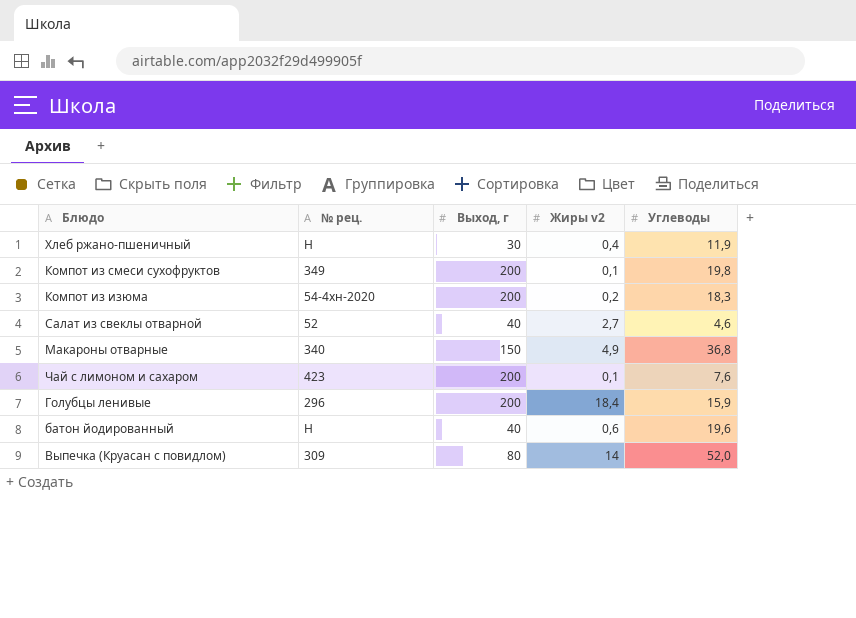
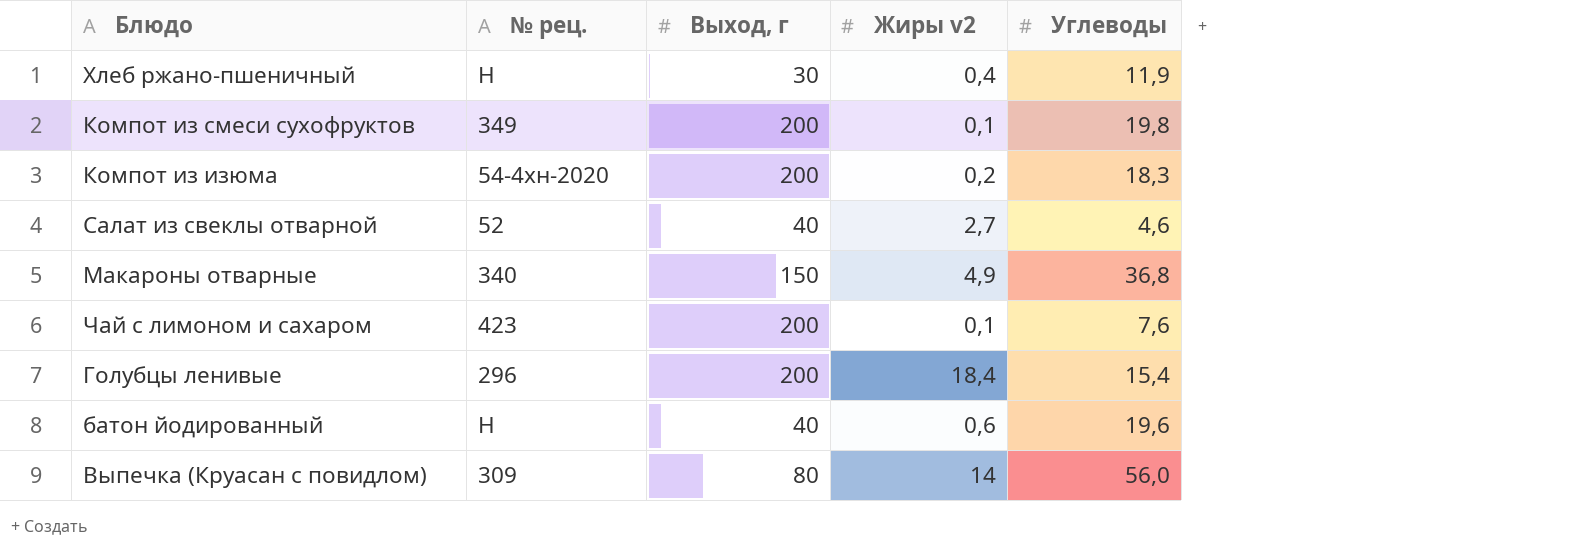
Голубцы ленивые | Углеводы: 15,9 -> 15,4
Выпечка (Круасан с повидлом) | Углеводы: 52,0 -> 56,0

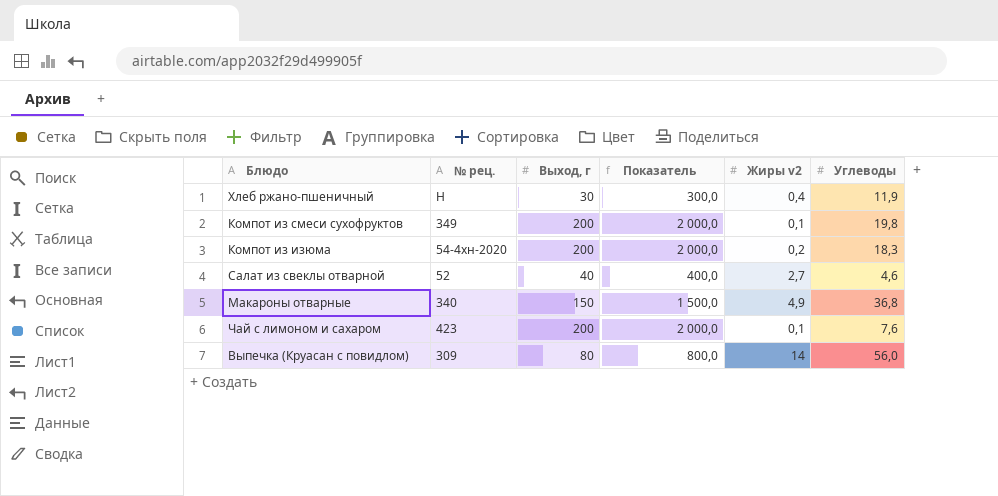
column Показатель | formula: none -> [Выход, г] * 10
row Голубцы ленивые: 296 | 200 | 18,4 | 15,4 -> none
row батон йодированный: Н | 40 | 0,6 | 19,6 -> none

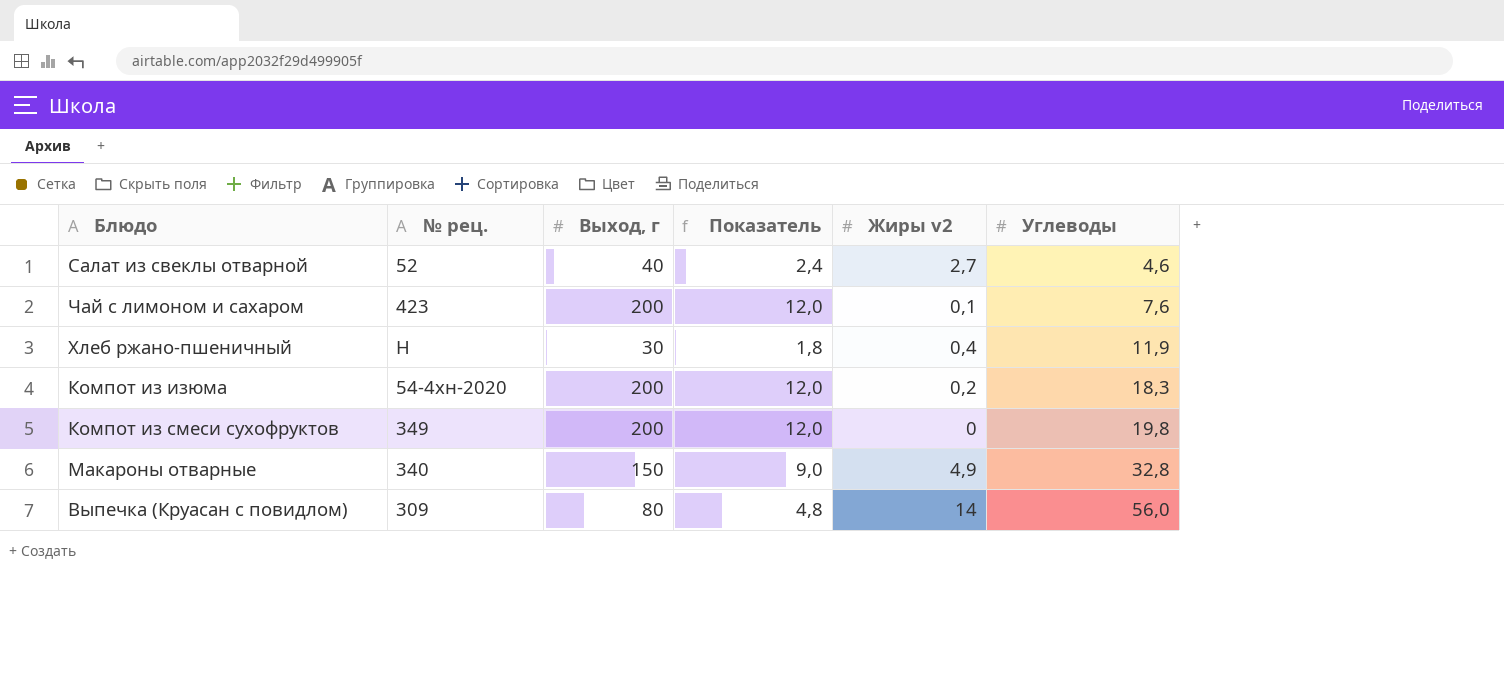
row order: none -> Углеводы ascending
column Показатель | formula: [Выход, г] * 10 -> [Выход, г] * 0,06
Компот из смеси сухофруктов | Жиры v2: 0,1 -> 0
Макароны отварные | Углеводы: 36,8 -> 32,8

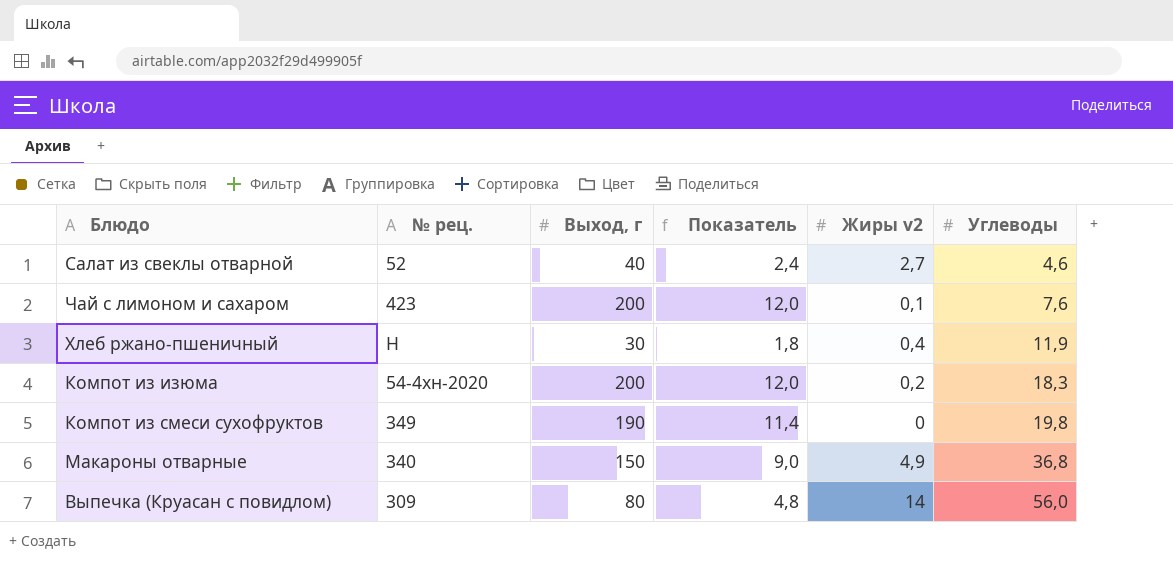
Компот из смеси сухофруктов | Выход, г: 200 -> 190
Компот из смеси сухофруктов | Показатель: 12,0 -> 11,4
Макароны отварные | Углеводы: 32,8 -> 36,8

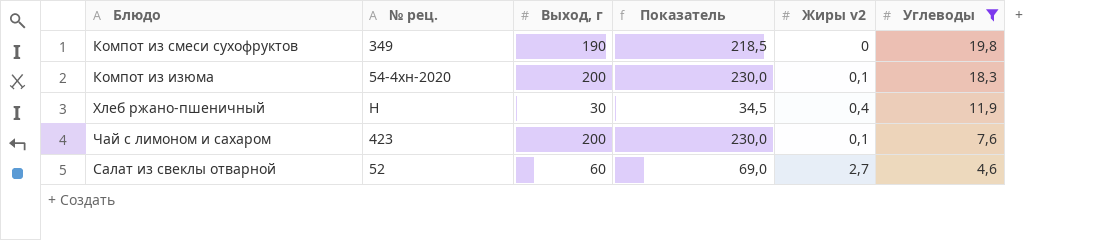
filter: none -> Углеводы <= 19,8
row order: Углеводы ascending -> Углеводы descending
column Показатель | formula: [Выход, г] * 0,06 -> [Выход, г] * 1,15
Компот из изюма | Жиры v2: 0,2 -> 0,1
Салат из свеклы отварной | Выход, г: 40 -> 60

